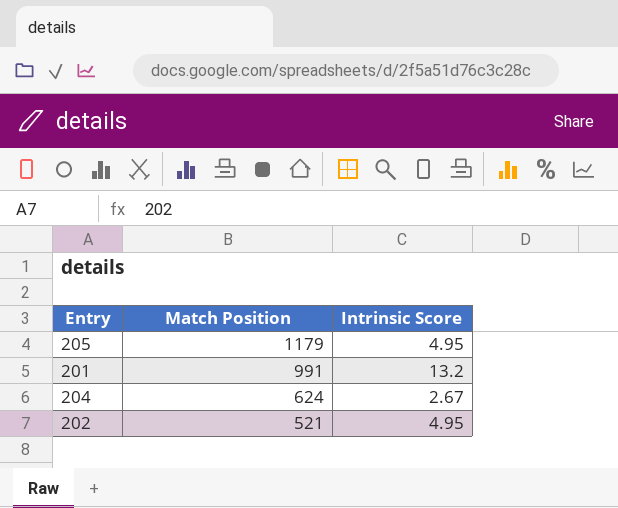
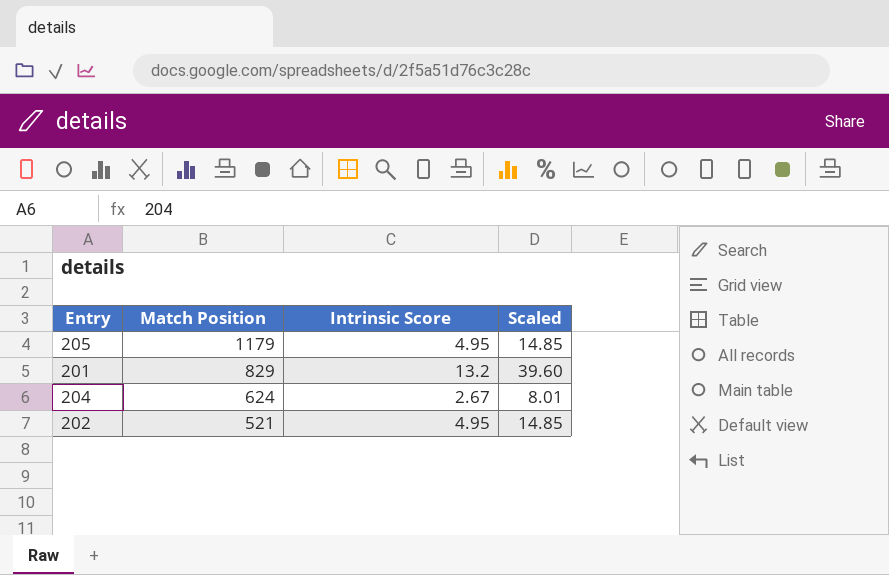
column Scaled | formula: none -> [Intrinsic Score] * 3
201 | Match Position: 991 -> 829

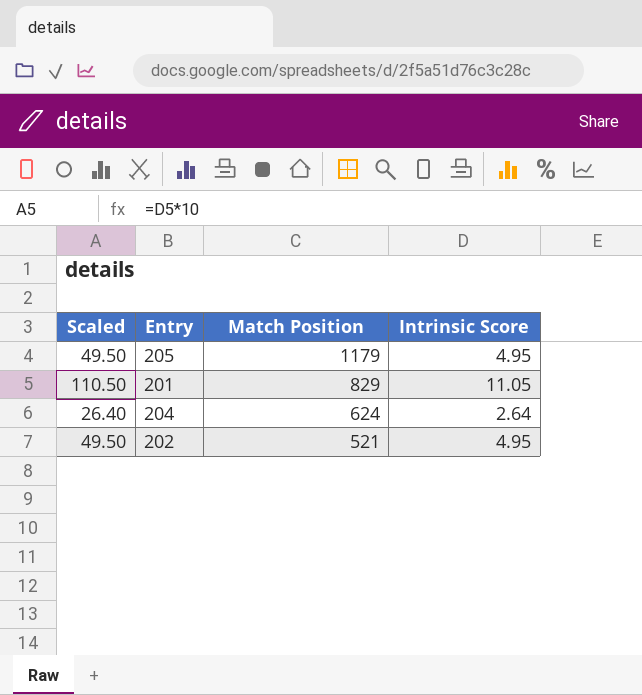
column Scaled | formula: [Intrinsic Score] * 3 -> [Intrinsic Score] * 10
column Scaled | position: 4 -> 1
201 | Intrinsic Score: 13.2 -> 11.05
204 | Intrinsic Score: 2.67 -> 2.64

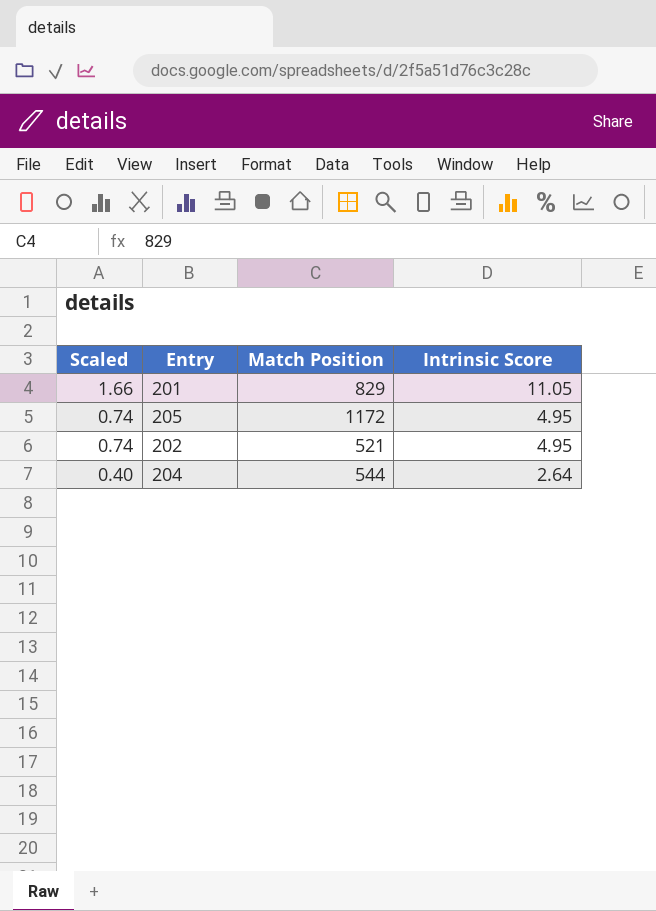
row order: Match Position descending -> Scaled descending
column Scaled | formula: [Intrinsic Score] * 10 -> [Intrinsic Score] * 0.15
205 | Match Position: 1179 -> 1172
204 | Match Position: 624 -> 544

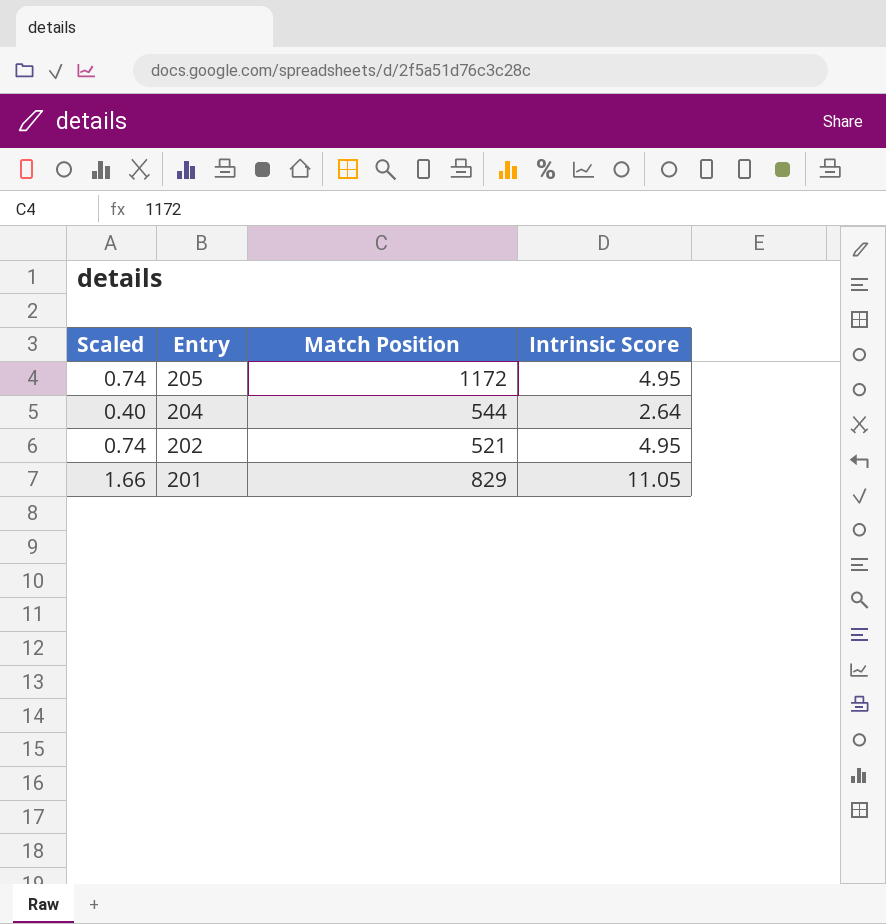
row order: Scaled descending -> Entry descending

